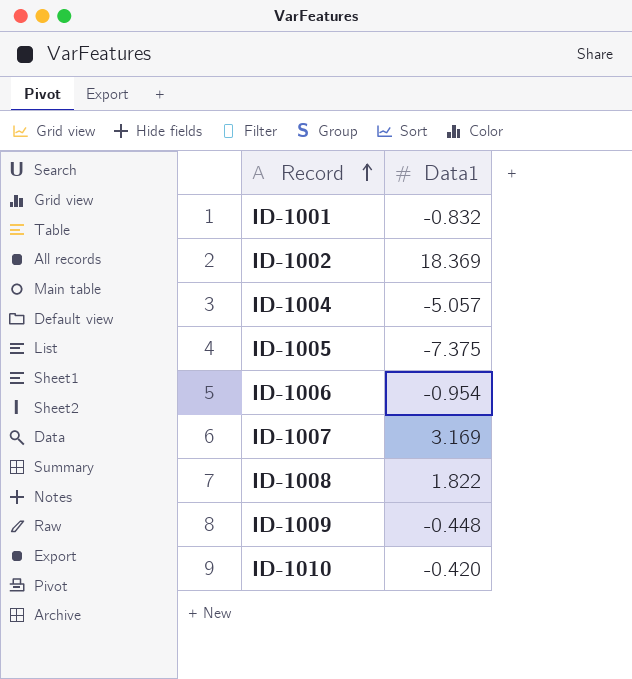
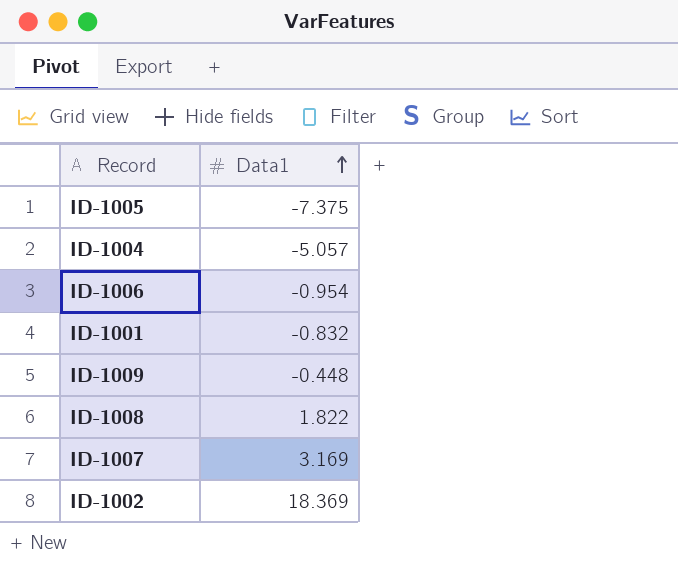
row order: Record ascending -> Data1 ascending
row ID-1010: -0.420 -> none

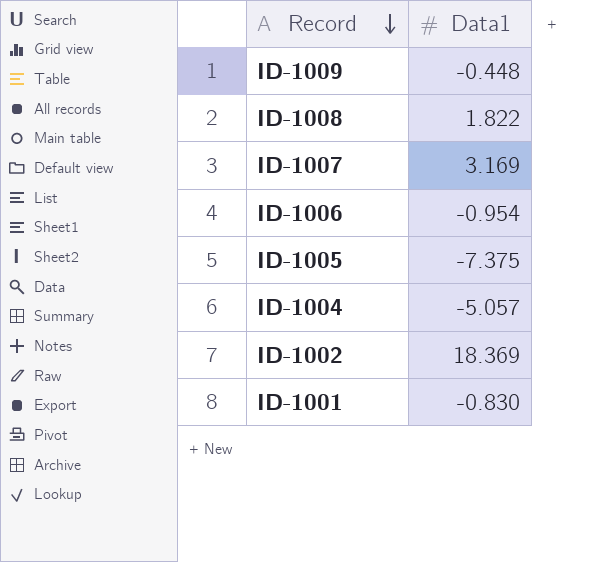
row order: Data1 ascending -> Record descending
ID-1001 | Data1: -0.832 -> -0.830

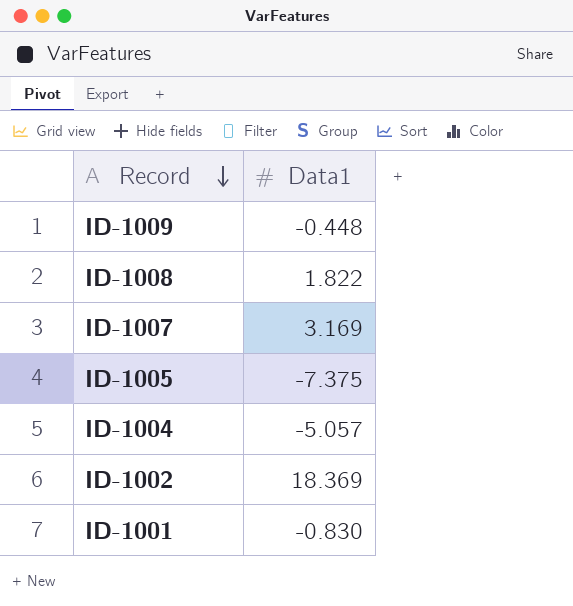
row ID-1006: -0.954 -> none

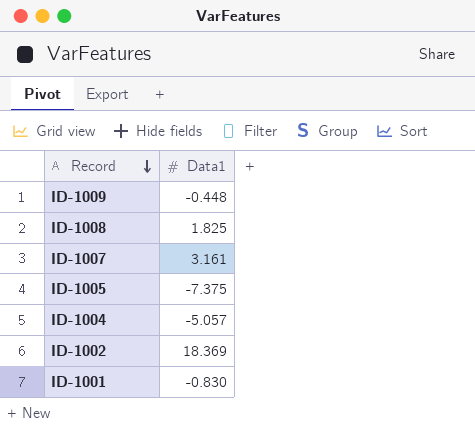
ID-1008 | Data1: 1.822 -> 1.825
ID-1007 | Data1: 3.169 -> 3.161

